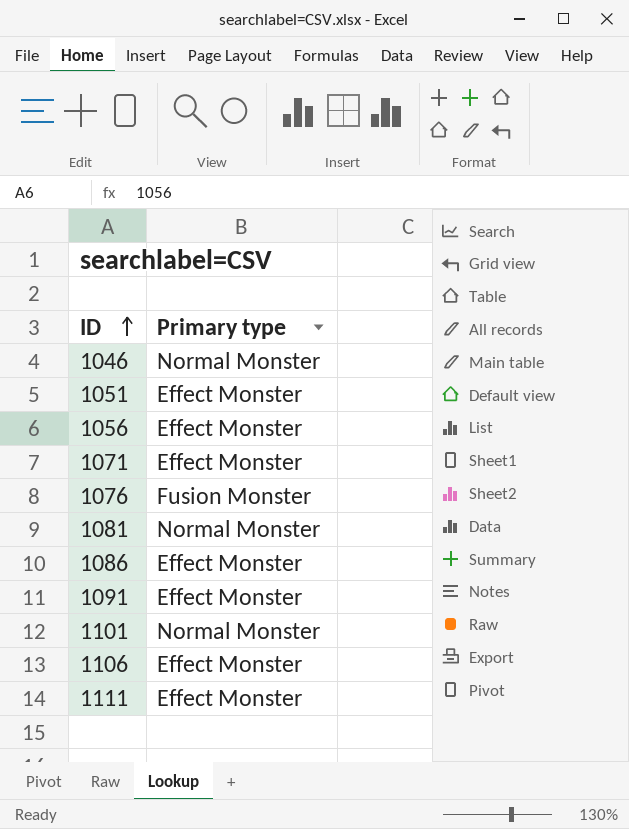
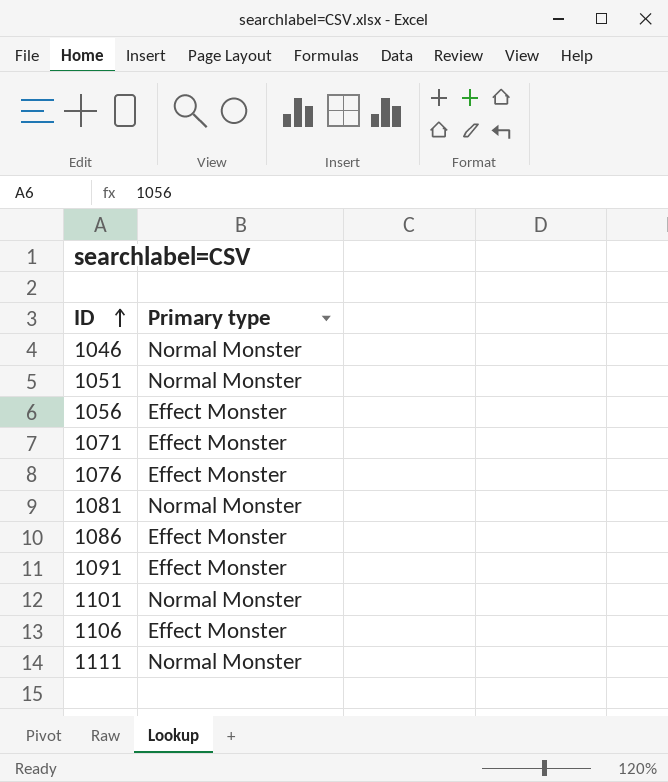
1051 | Primary type: Effect Monster -> Normal Monster
1076 | Primary type: Fusion Monster -> Effect Monster
1111 | Primary type: Effect Monster -> Normal Monster

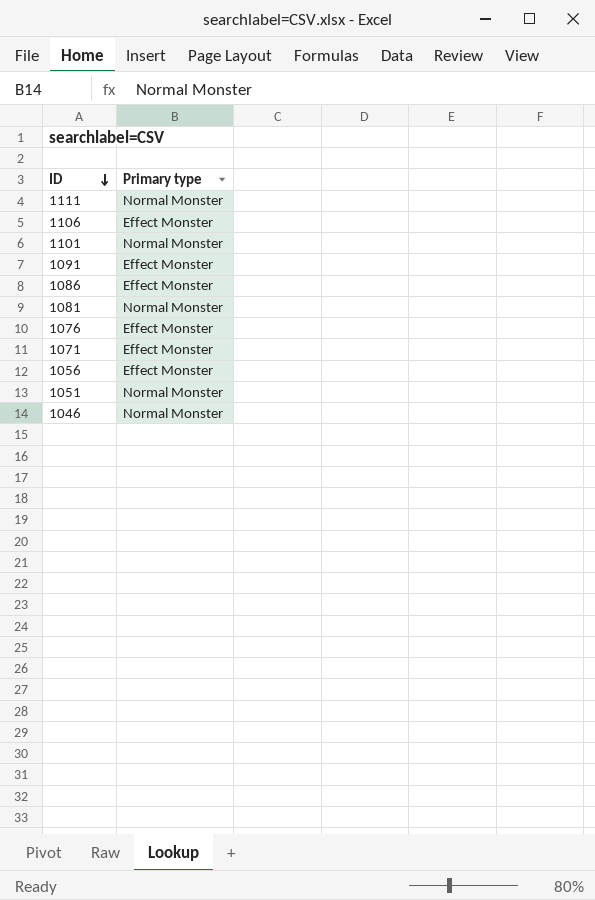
row order: ID ascending -> ID descending

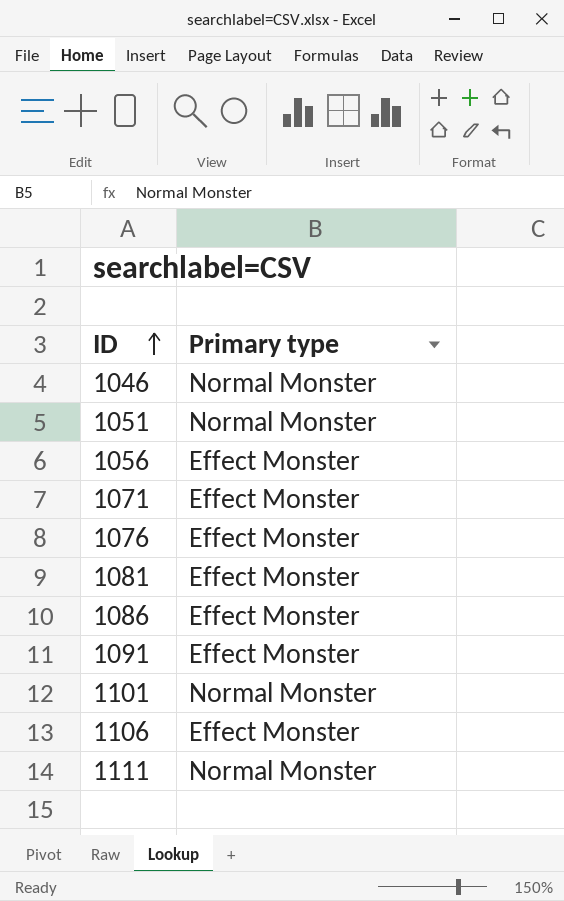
row order: ID descending -> ID ascending
1081 | Primary type: Normal Monster -> Effect Monster

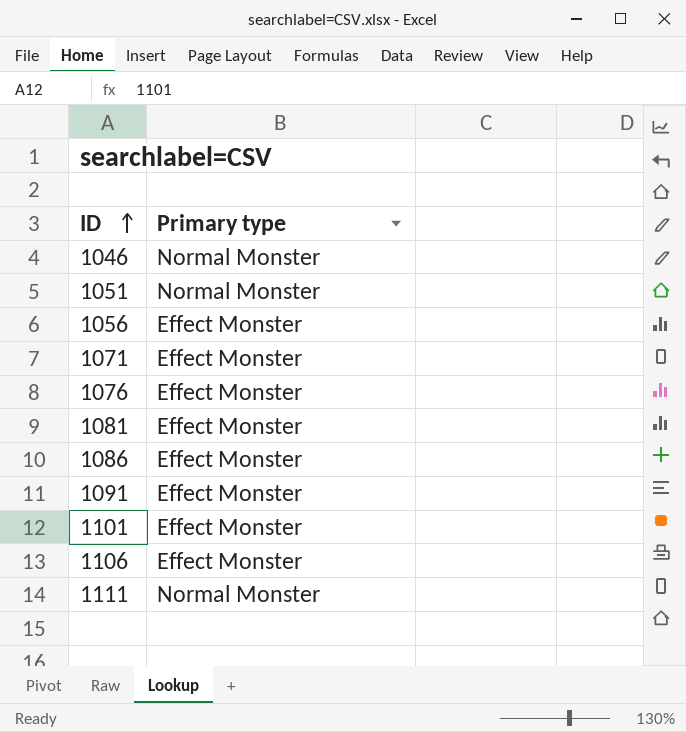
1101 | Primary type: Normal Monster -> Effect Monster

